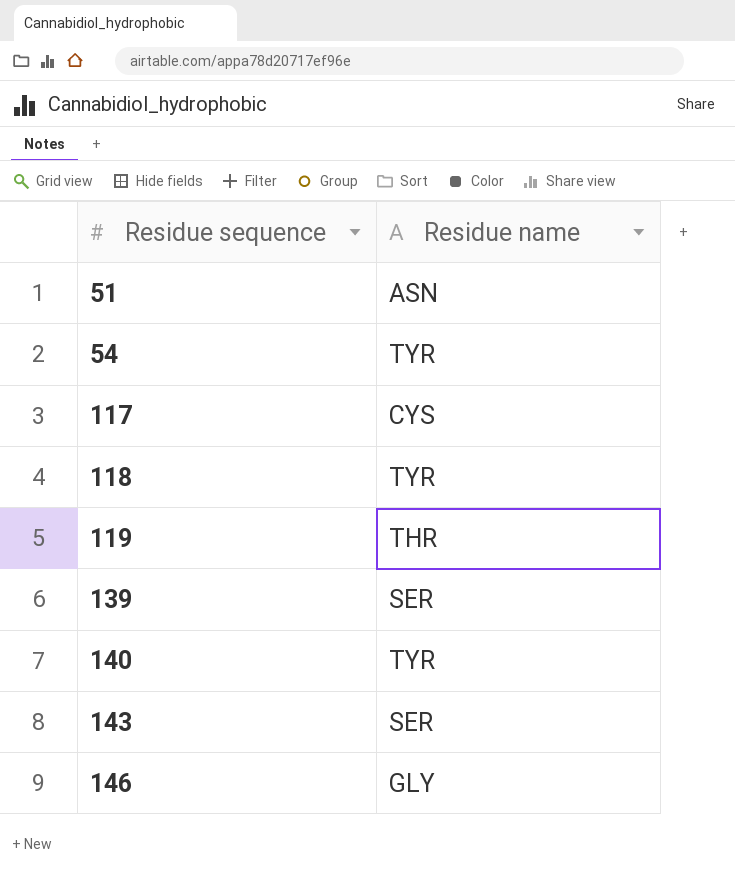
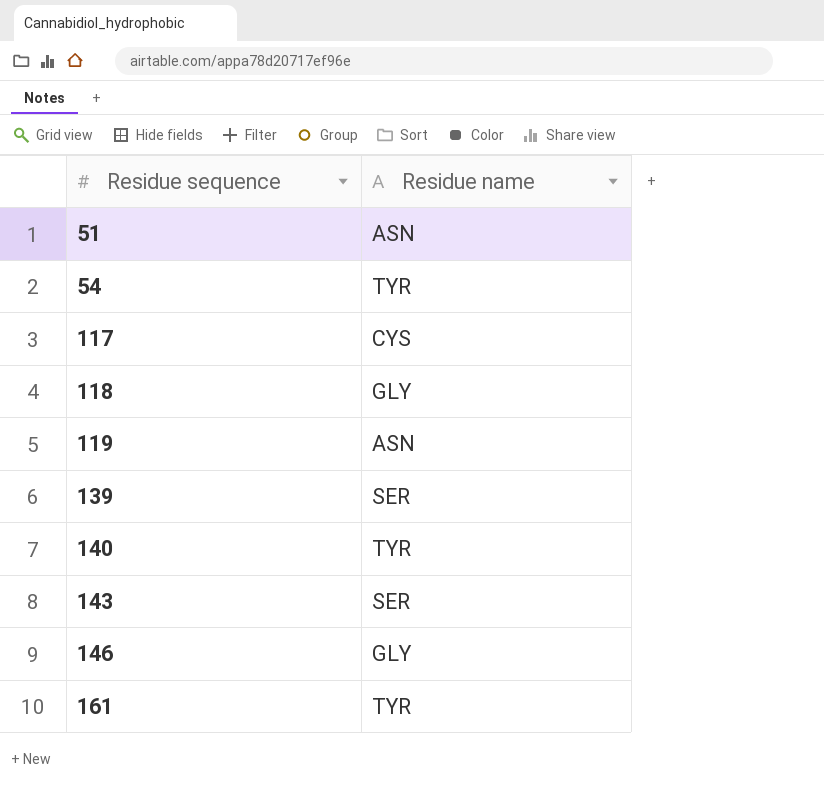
118 | Residue name: TYR -> GLY
119 | Residue name: THR -> ASN
row 161: none -> TYR

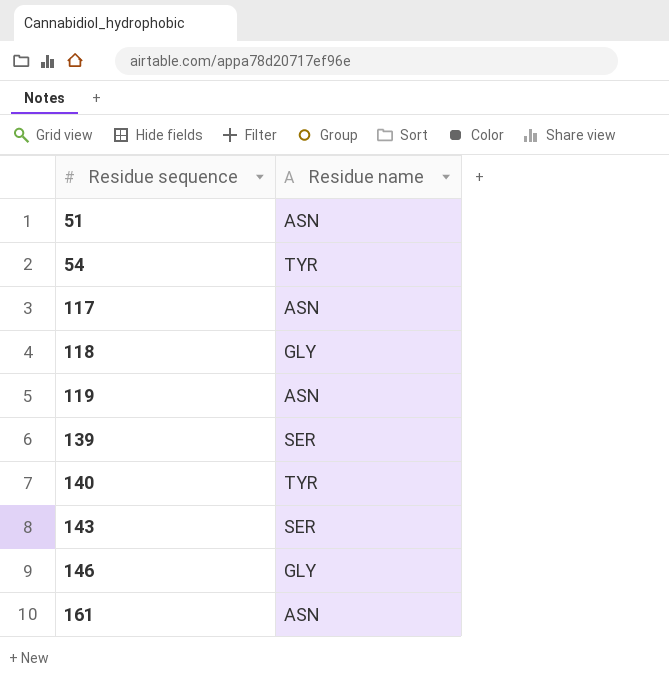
117 | Residue name: CYS -> ASN
161 | Residue name: TYR -> ASN

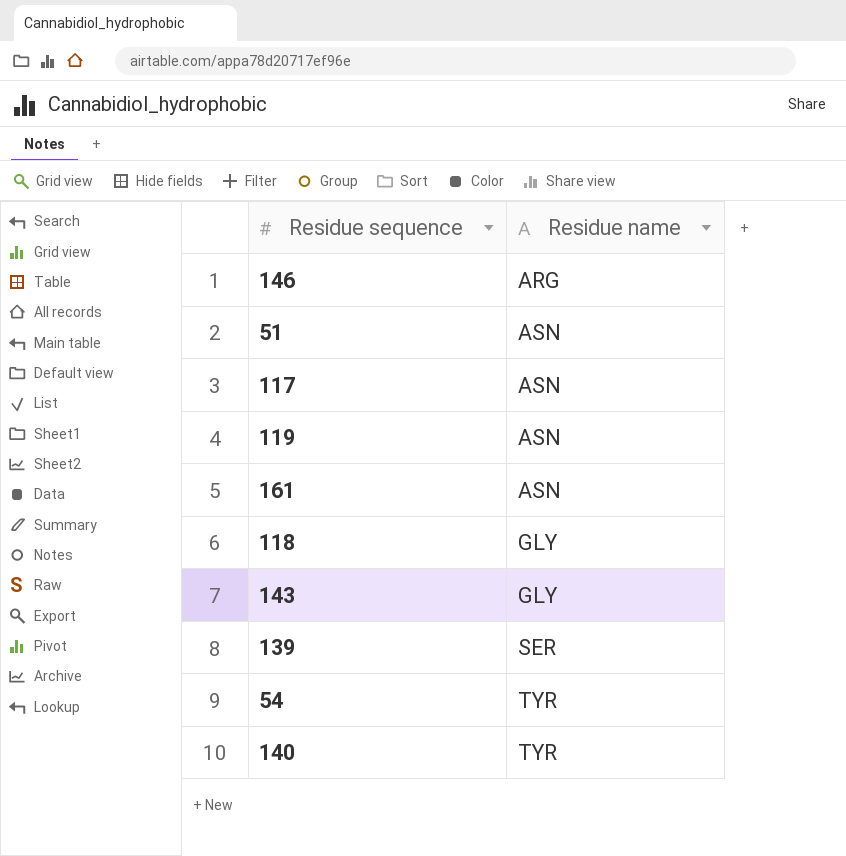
row order: Residue sequence ascending -> Residue name ascending
146 | Residue name: GLY -> ARG
143 | Residue name: SER -> GLY

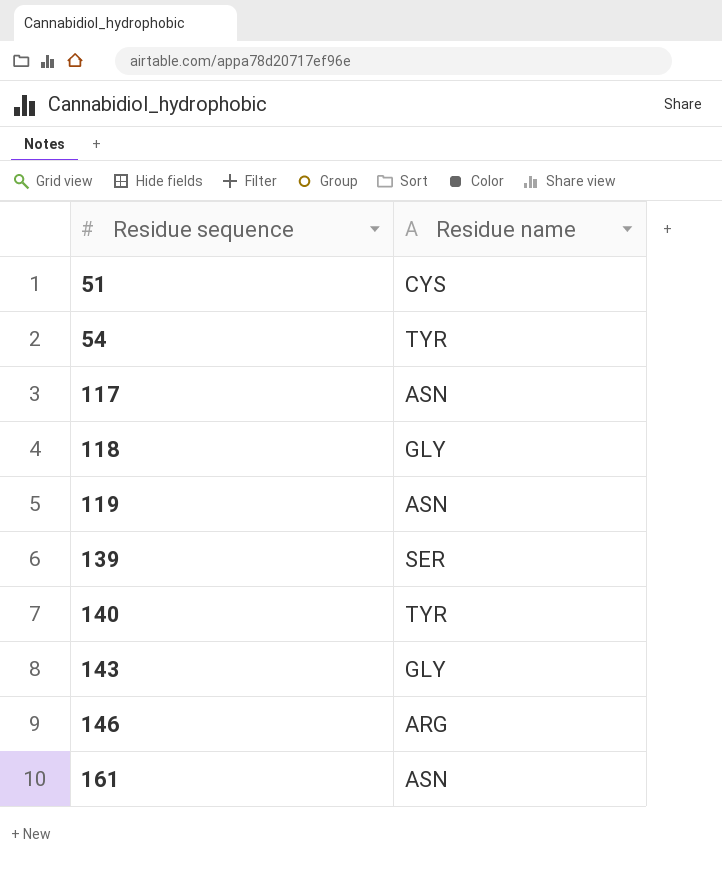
row order: Residue name ascending -> Residue sequence ascending
51 | Residue name: ASN -> CYS

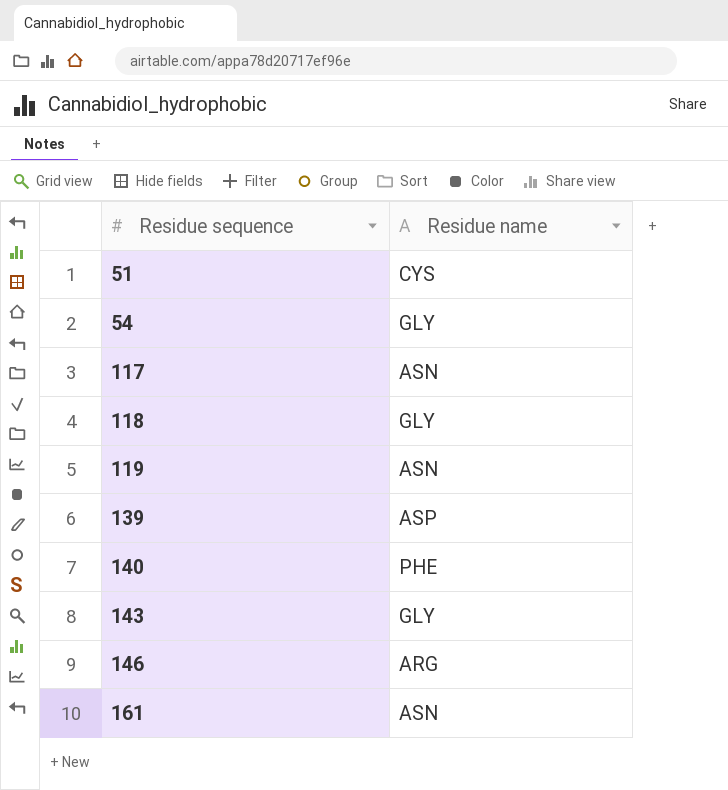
54 | Residue name: TYR -> GLY
139 | Residue name: SER -> ASP
140 | Residue name: TYR -> PHE

